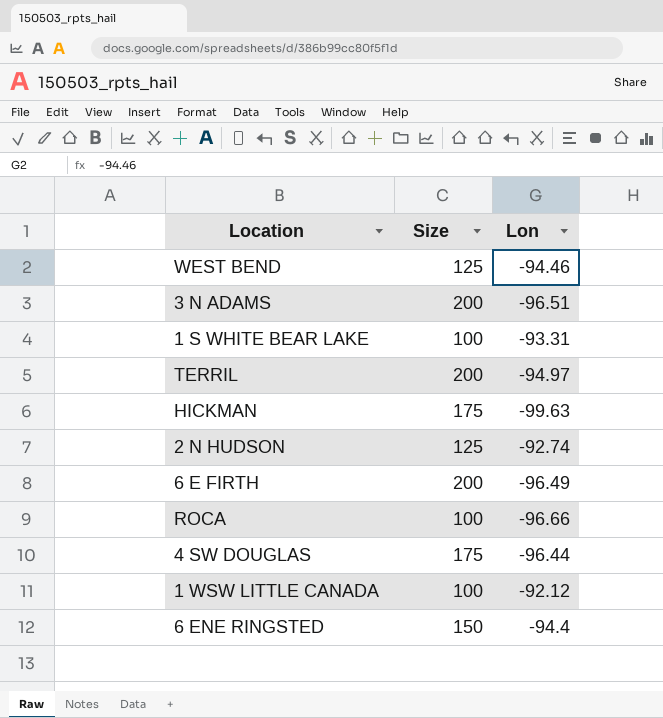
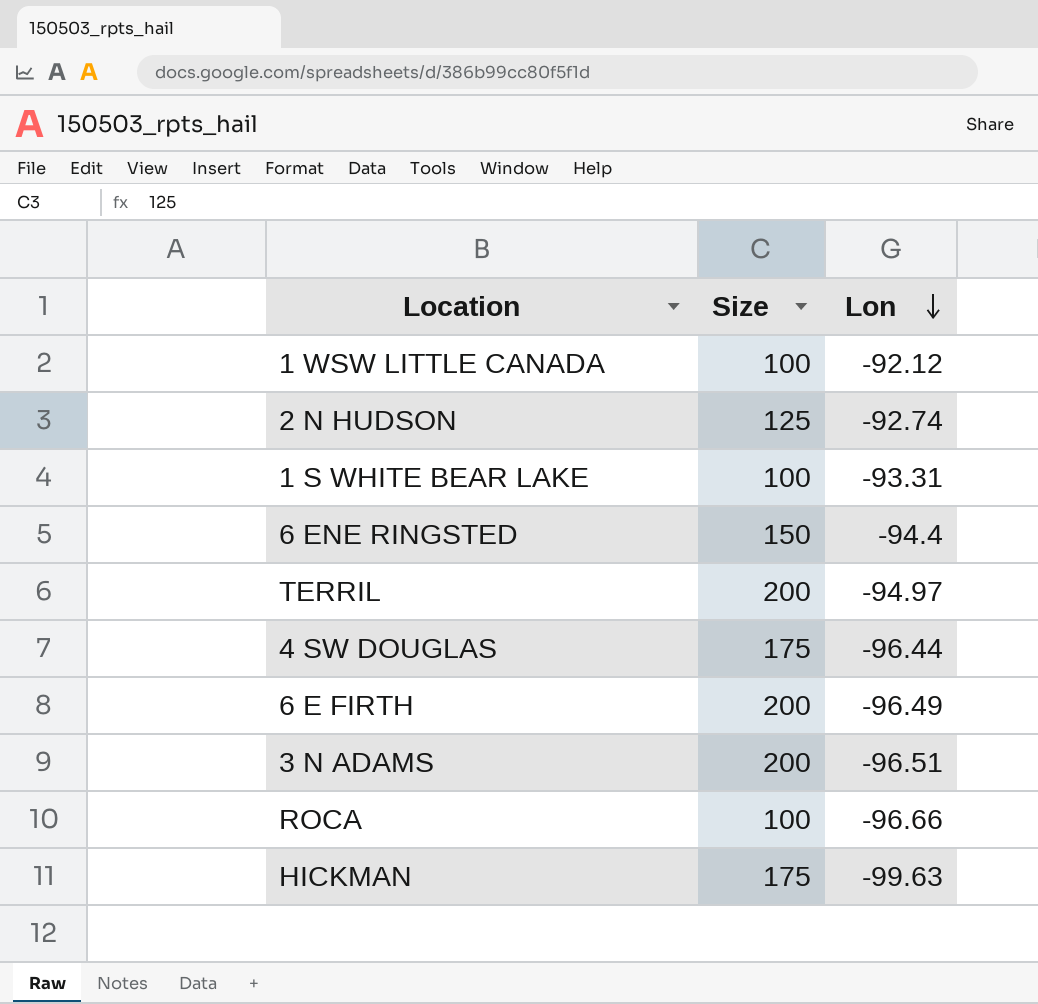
row order: none -> Lon descending
row WEST BEND: 125 | -94.46 -> none

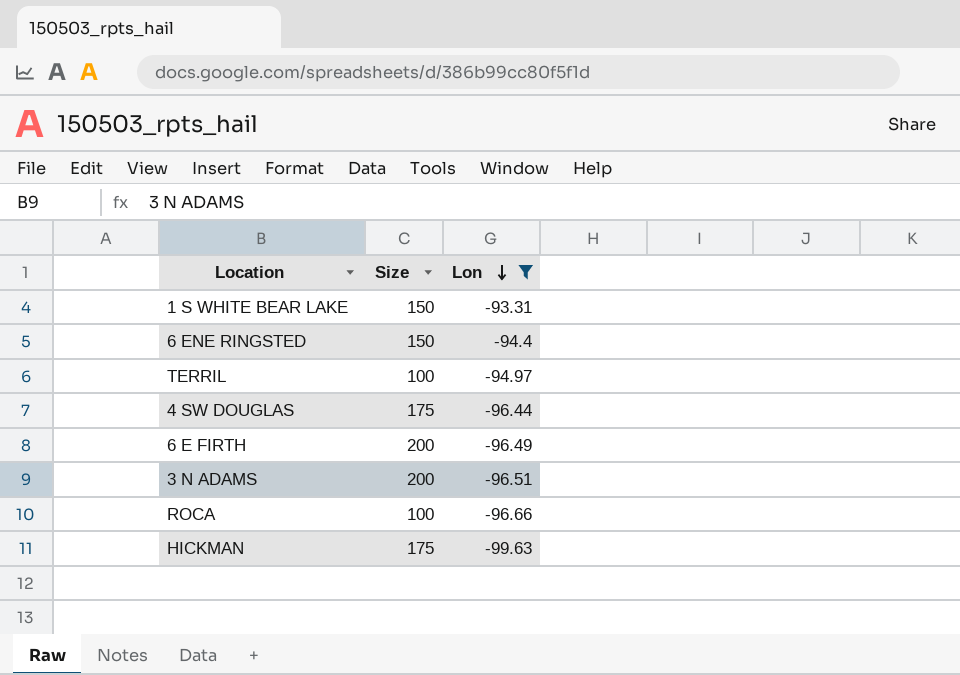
filter: none -> Lon <= -93.31
1 S WHITE BEAR LAKE | Size: 100 -> 150
TERRIL | Size: 200 -> 100

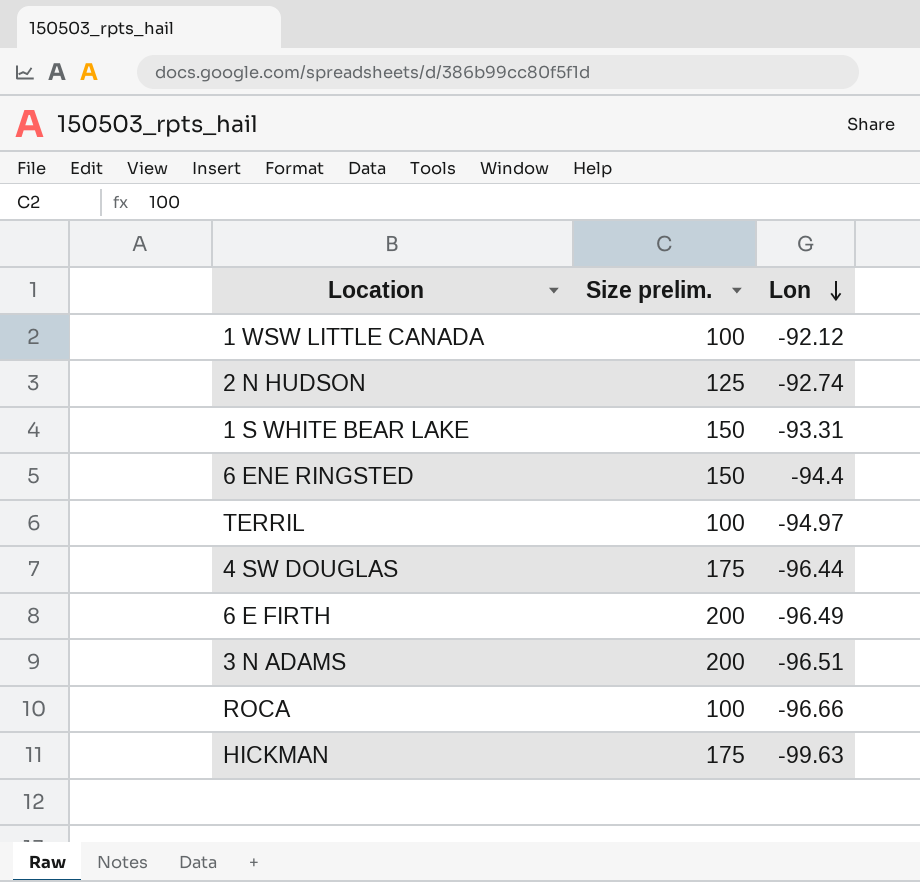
filter: Lon <= -93.31 -> none
column name: Size -> Size prelim.

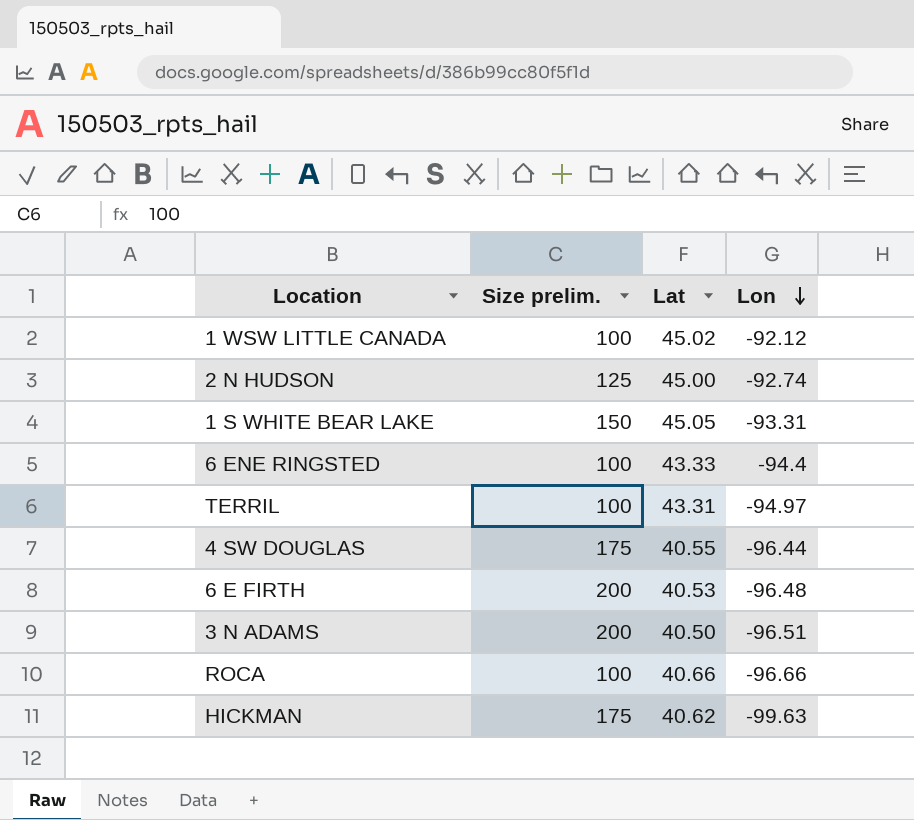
column Lat | position: none -> 3
6 ENE RINGSTED | Size prelim.: 150 -> 100
6 E FIRTH | Lon: -96.49 -> -96.48

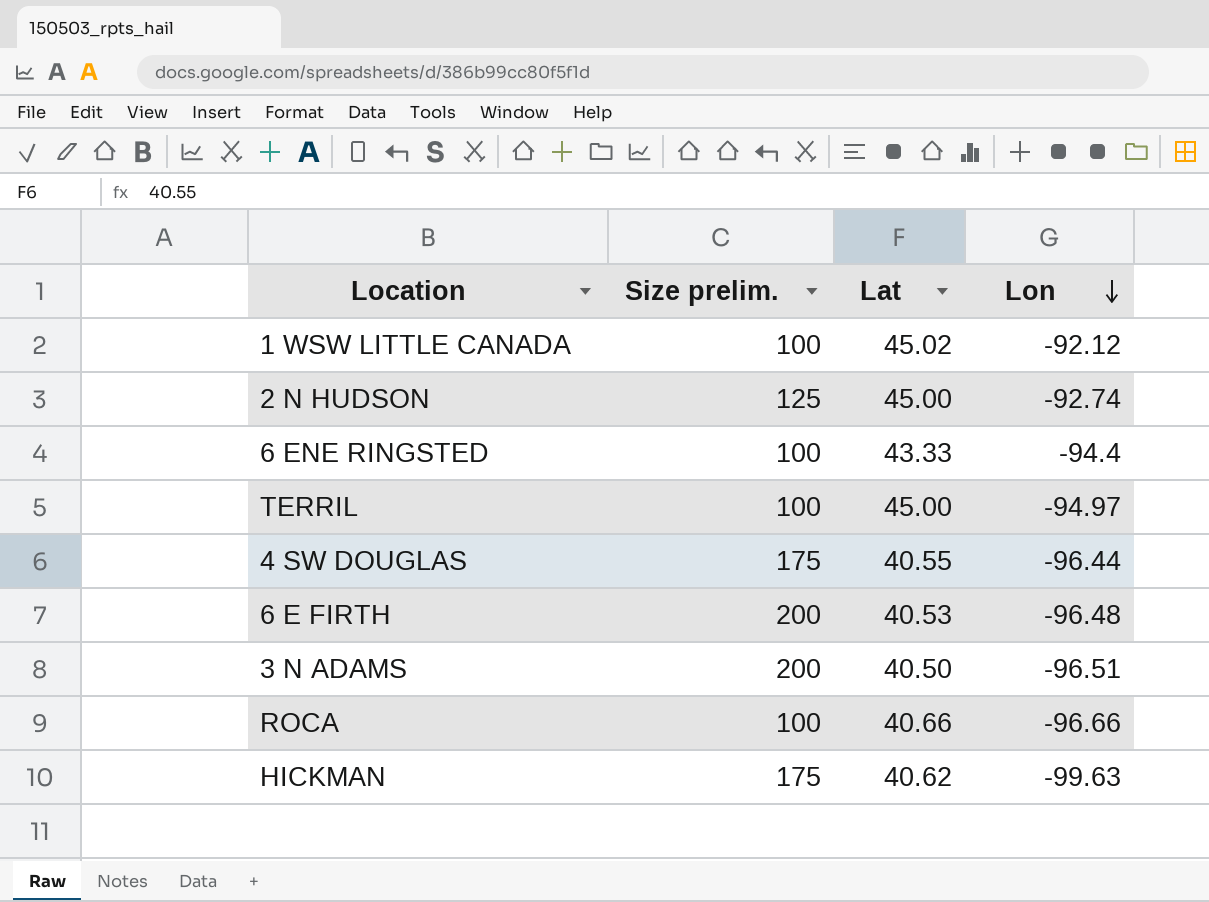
row 1 S WHITE BEAR LAKE: 150 | 45.05 | -93.31 -> none
TERRIL | Lat: 43.31 -> 45.00

